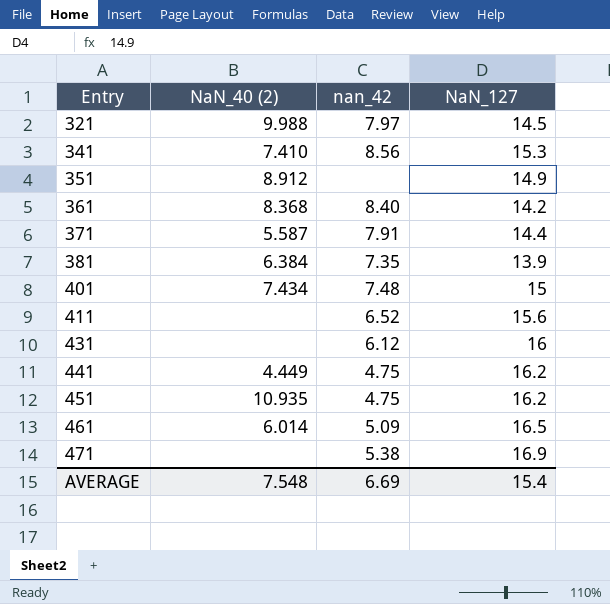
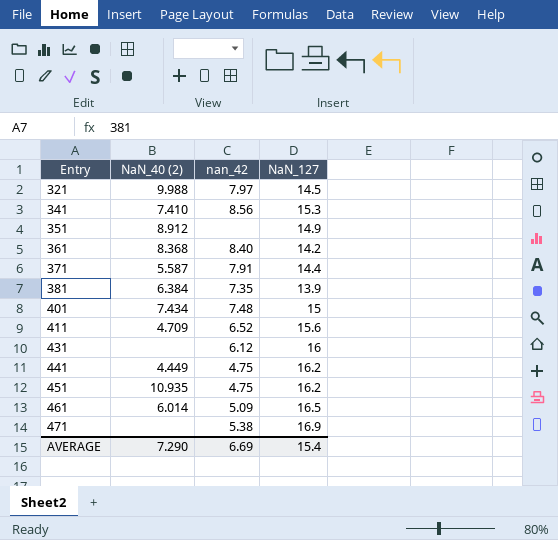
411 | NaN_40 (2): none -> 4.709
AVERAGE | NaN_40 (2): 7.548 -> 7.290

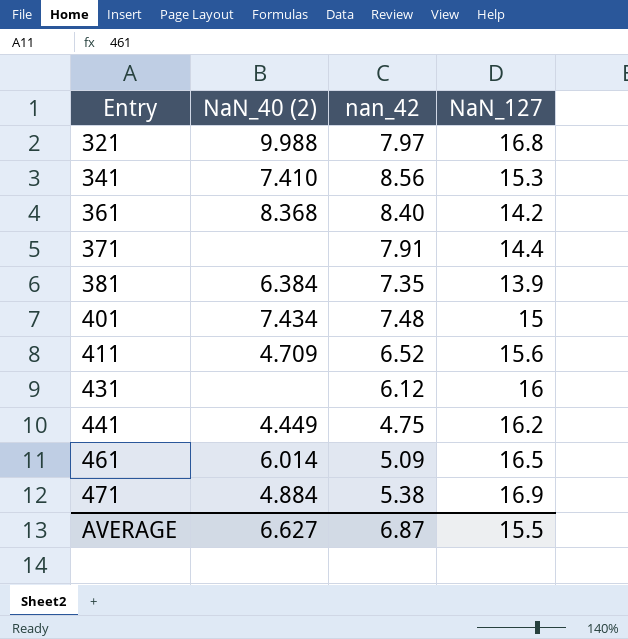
row 351: 8.912 | none | 14.9 -> none
row 451: 10.935 | 4.75 | 16.2 -> none
321 | NaN_127: 14.5 -> 16.8
371 | NaN_40 (2): 5.587 -> none
471 | NaN_40 (2): none -> 4.884
AVERAGE | NaN_40 (2): 7.290 -> 6.627
AVERAGE | nan_42: 6.69 -> 6.87
AVERAGE | NaN_127: 15.4 -> 15.5

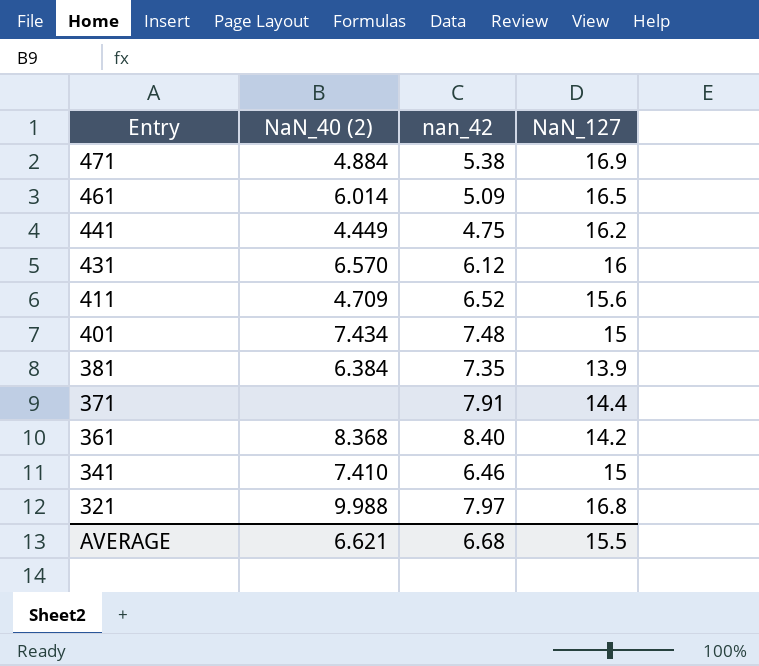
row order: Entry ascending -> Entry descending
431 | NaN_40 (2): none -> 6.570
341 | nan_42: 8.56 -> 6.46
341 | NaN_127: 15.3 -> 15
AVERAGE | NaN_40 (2): 6.627 -> 6.621
AVERAGE | nan_42: 6.87 -> 6.68

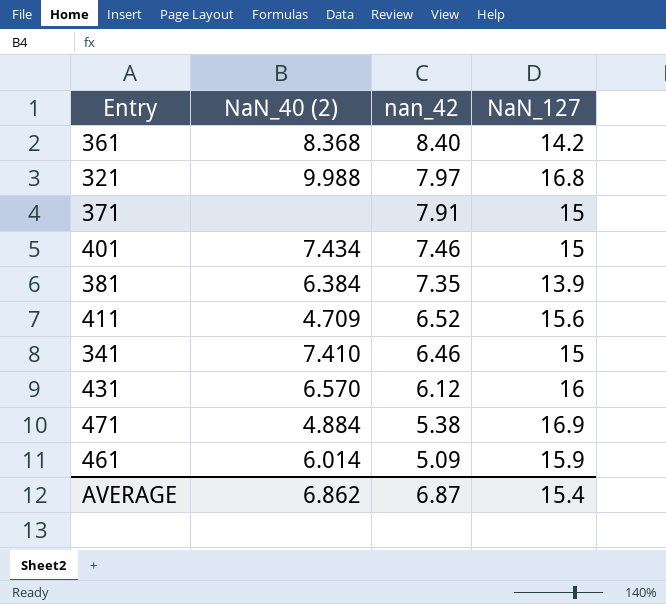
row order: Entry descending -> nan_42 descending
row 441: 4.449 | 4.75 | 16.2 -> none
371 | NaN_127: 14.4 -> 15
401 | nan_42: 7.48 -> 7.46
461 | NaN_127: 16.5 -> 15.9
AVERAGE | NaN_40 (2): 6.621 -> 6.862
AVERAGE | nan_42: 6.68 -> 6.87
AVERAGE | NaN_127: 15.5 -> 15.4

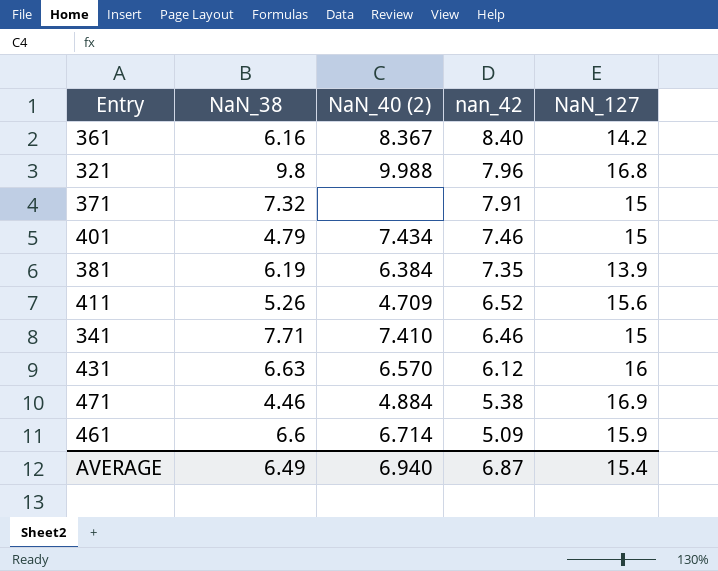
column NaN_38 | position: none -> 2
361 | NaN_40 (2): 8.368 -> 8.367
321 | nan_42: 7.97 -> 7.96
461 | NaN_40 (2): 6.014 -> 6.714
AVERAGE | NaN_40 (2): 6.862 -> 6.940

